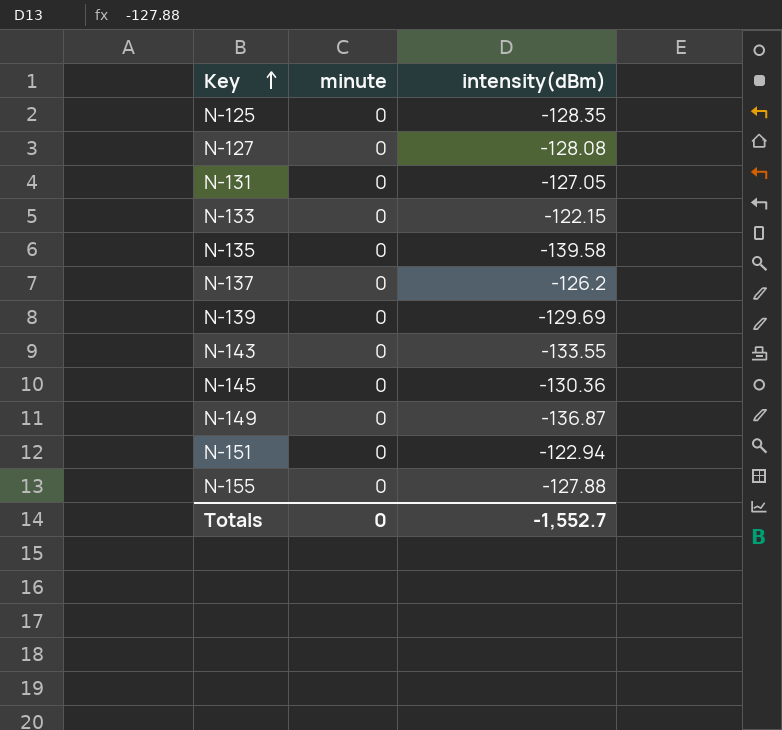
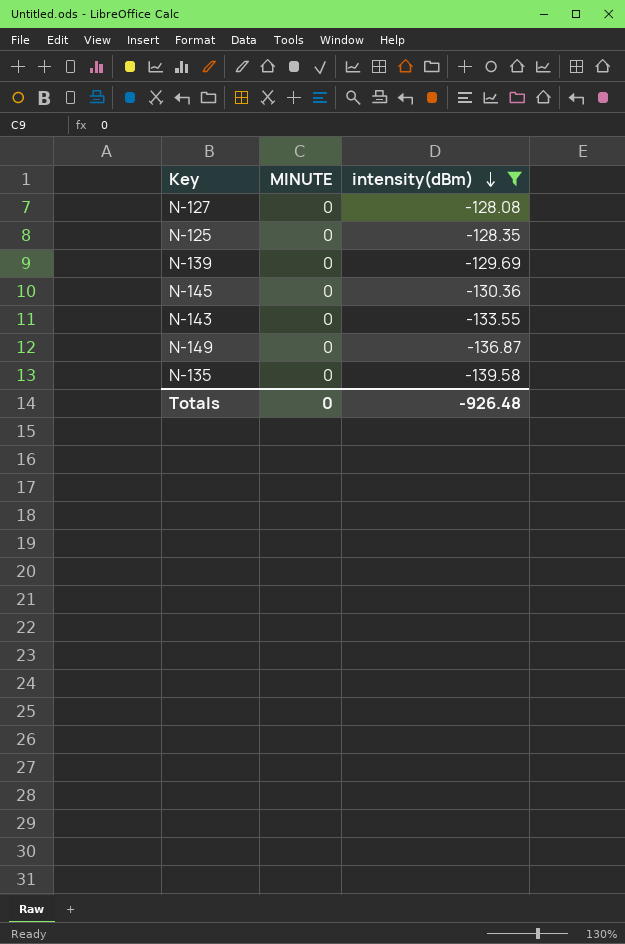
filter: none -> intensity(dBm) <= -128.08
row order: Key ascending -> intensity(dBm) descending
column name: minute -> MINUTE
Totals | intensity(dBm): -1,552.7 -> -926.48

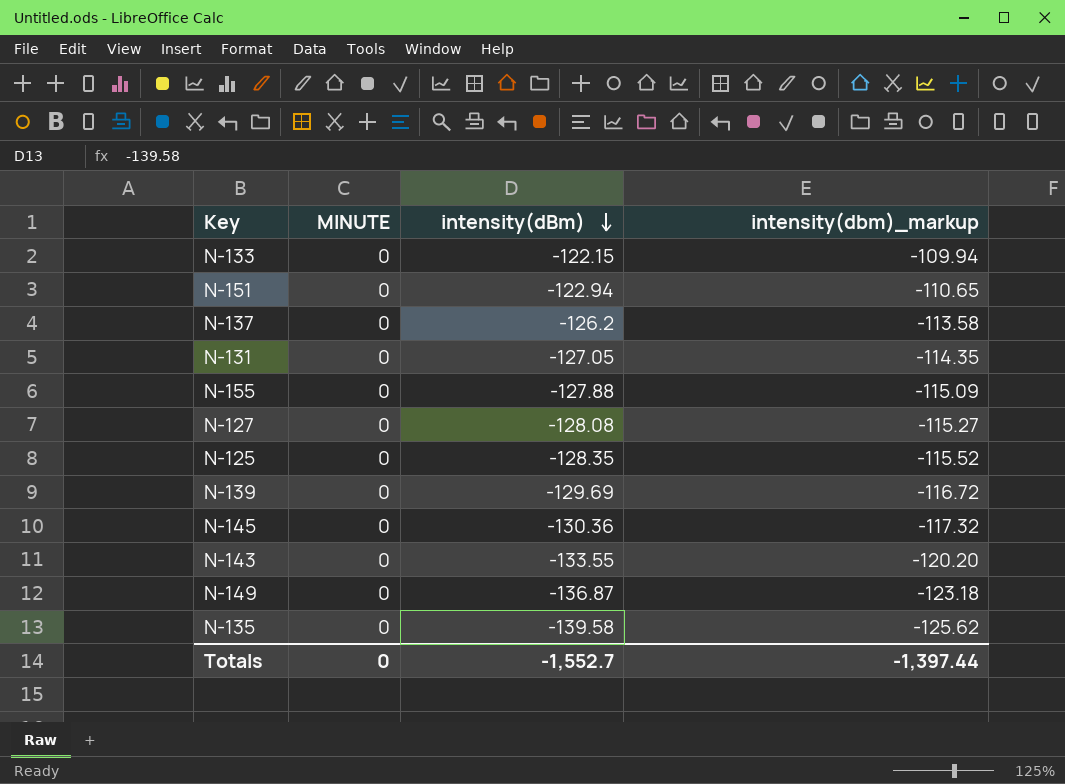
filter: intensity(dBm) <= -128.08 -> none
column intensity(dbm)_markup | formula: none -> [intensity(dBm)] * 0.9
Totals | intensity(dBm): -926.48 -> -1,552.7

